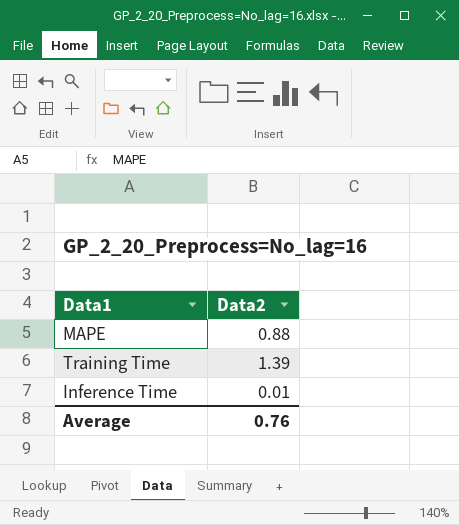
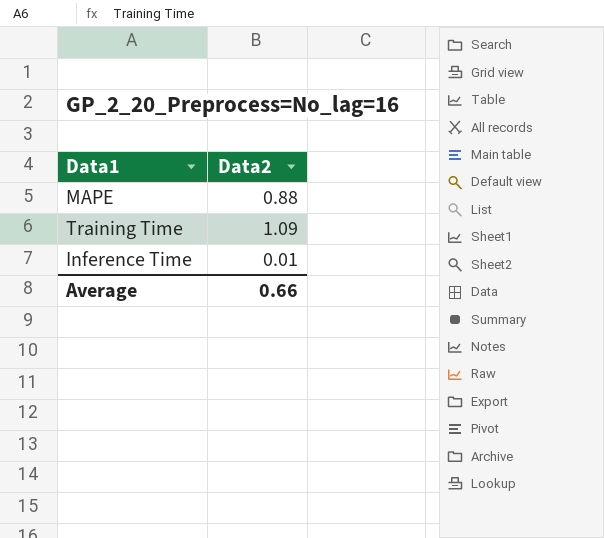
Training Time | Data2: 1.39 -> 1.09
Average | Data2: 0.76 -> 0.66

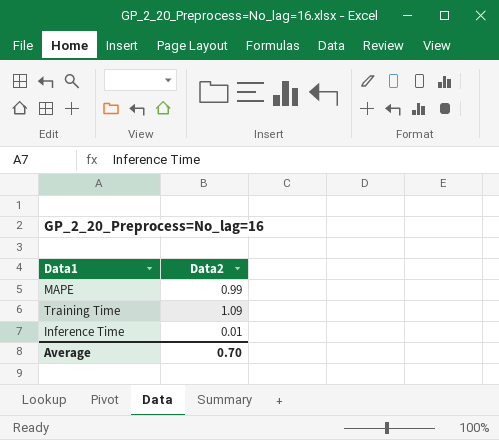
MAPE | Data2: 0.88 -> 0.99
Average | Data2: 0.66 -> 0.70

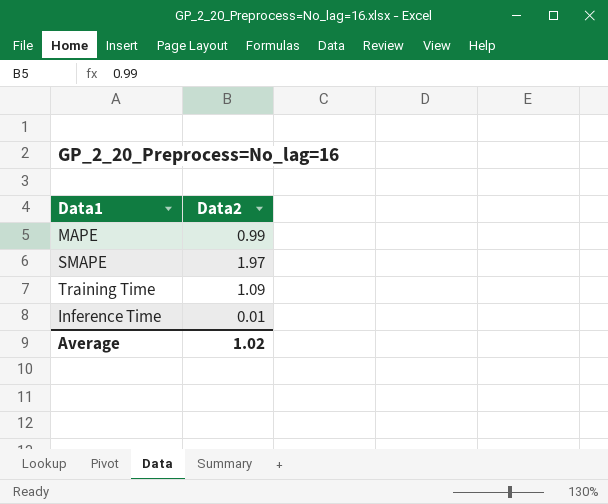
row SMAPE: none -> 1.97
Average | Data2: 0.70 -> 1.02

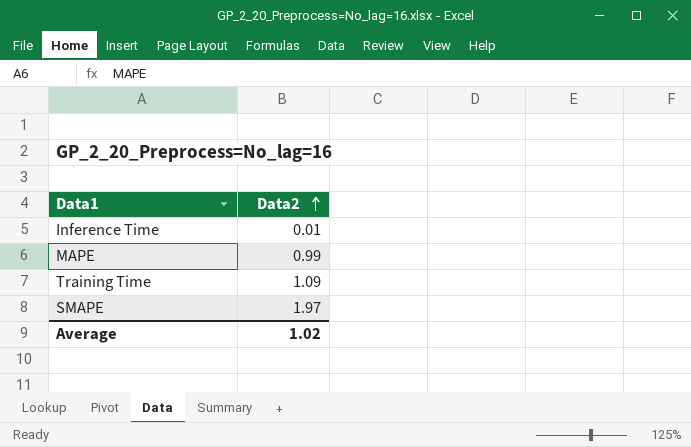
row order: none -> Data2 ascending

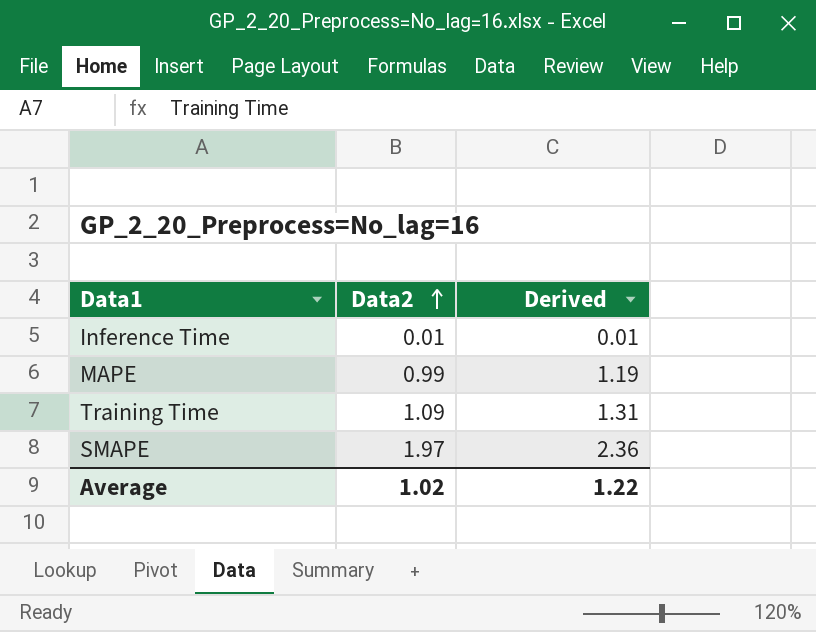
column Derived | formula: none -> [Data2] * 1.2

